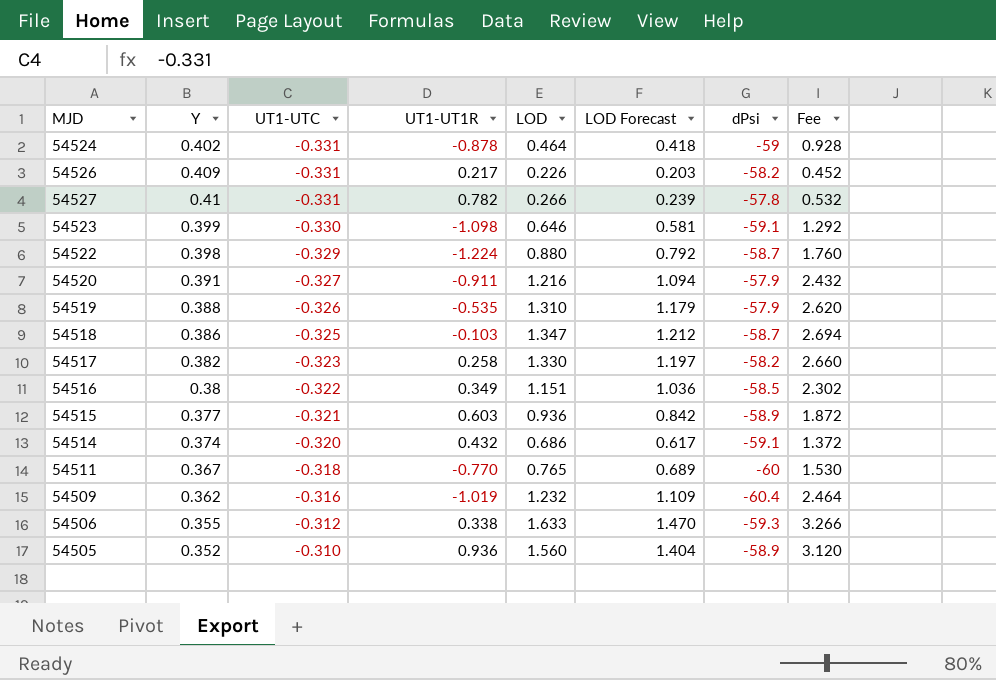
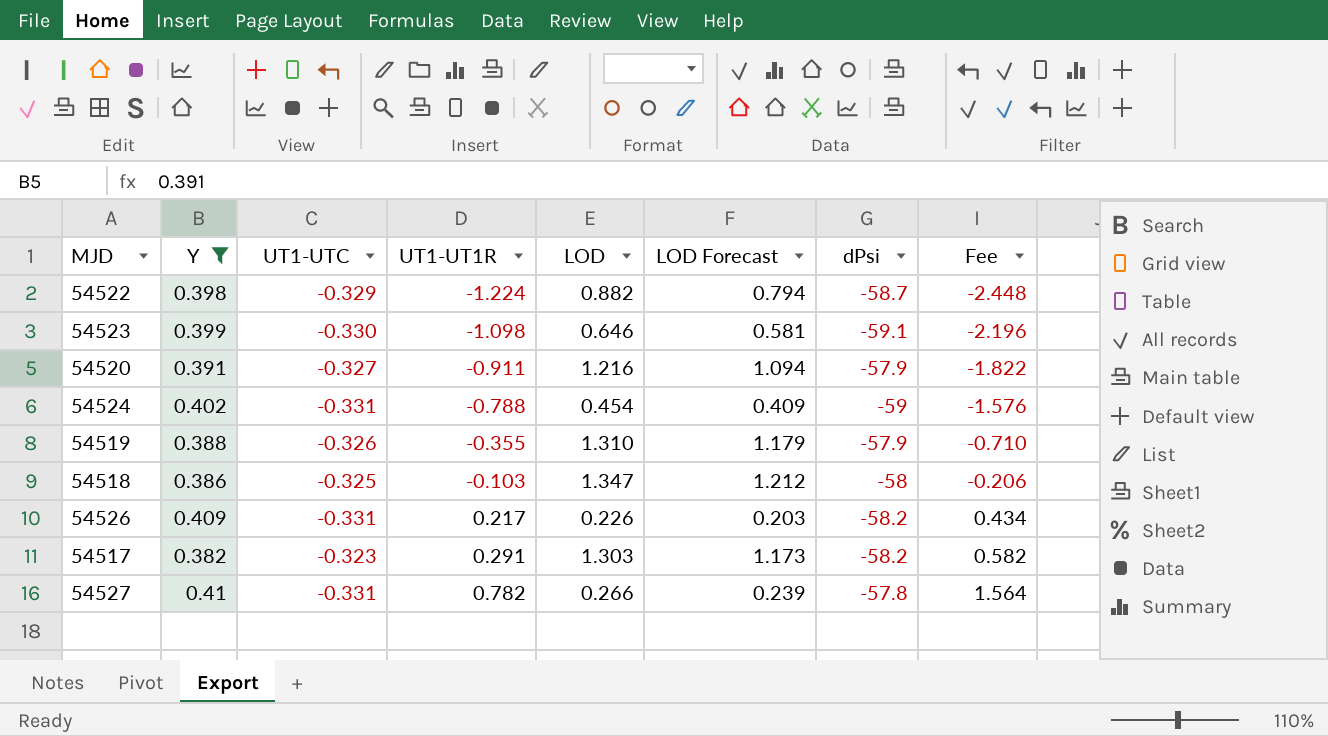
filter: none -> Y >= 0.382
row order: UT1-UTC ascending -> UT1-UT1R ascending
column Fee | formula: [LOD] * 2 -> [UT1-UT1R] * 2
54522 | LOD: 0.880 -> 0.882
54522 | LOD Forecast: 0.792 -> 0.794
54524 | UT1-UT1R: -0.878 -> -0.788
54524 | LOD: 0.464 -> 0.454
54524 | LOD Forecast: 0.418 -> 0.409
54519 | UT1-UT1R: -0.535 -> -0.355
54518 | dPsi: -58.7 -> -58
54517 | UT1-UT1R: 0.258 -> 0.291
54517 | LOD: 1.330 -> 1.303
54517 | LOD Forecast: 1.197 -> 1.173

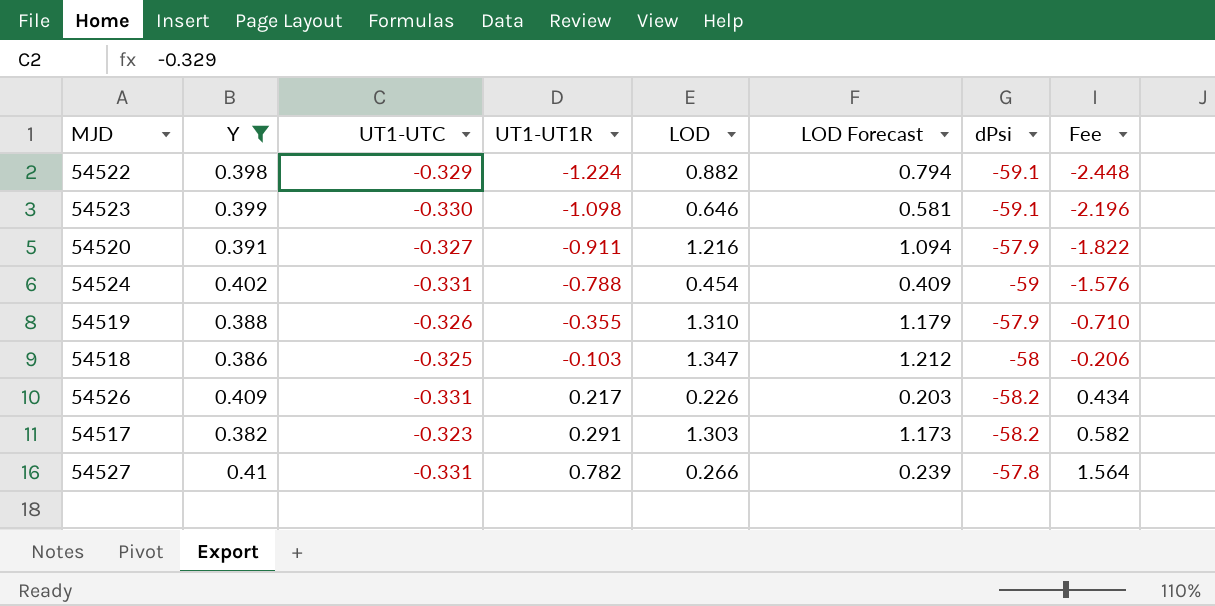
54522 | dPsi: -58.7 -> -59.1

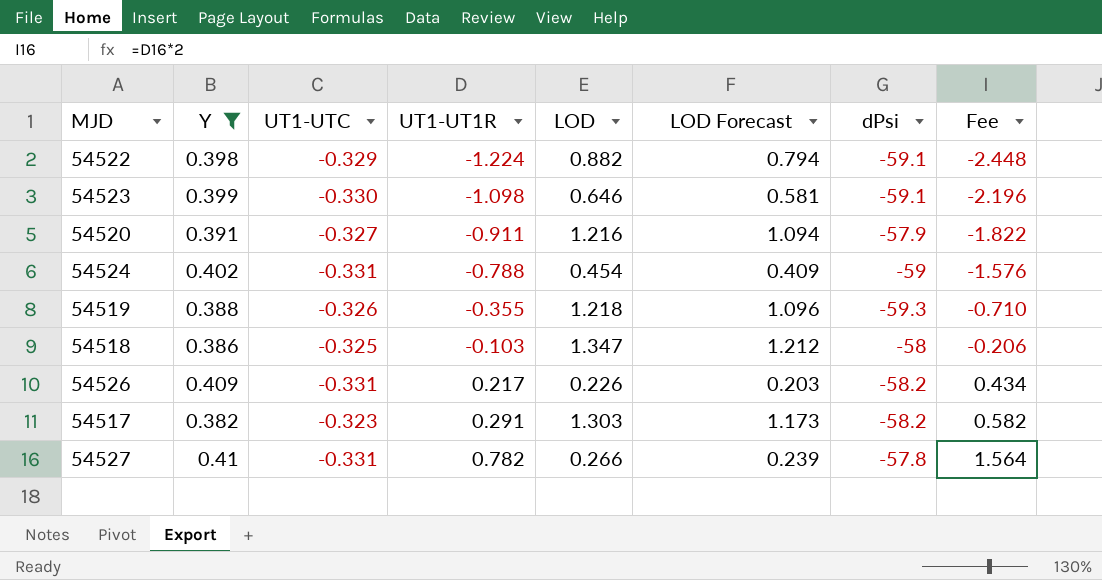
54519 | LOD: 1.310 -> 1.218
54519 | LOD Forecast: 1.179 -> 1.096
54519 | dPsi: -57.9 -> -59.3

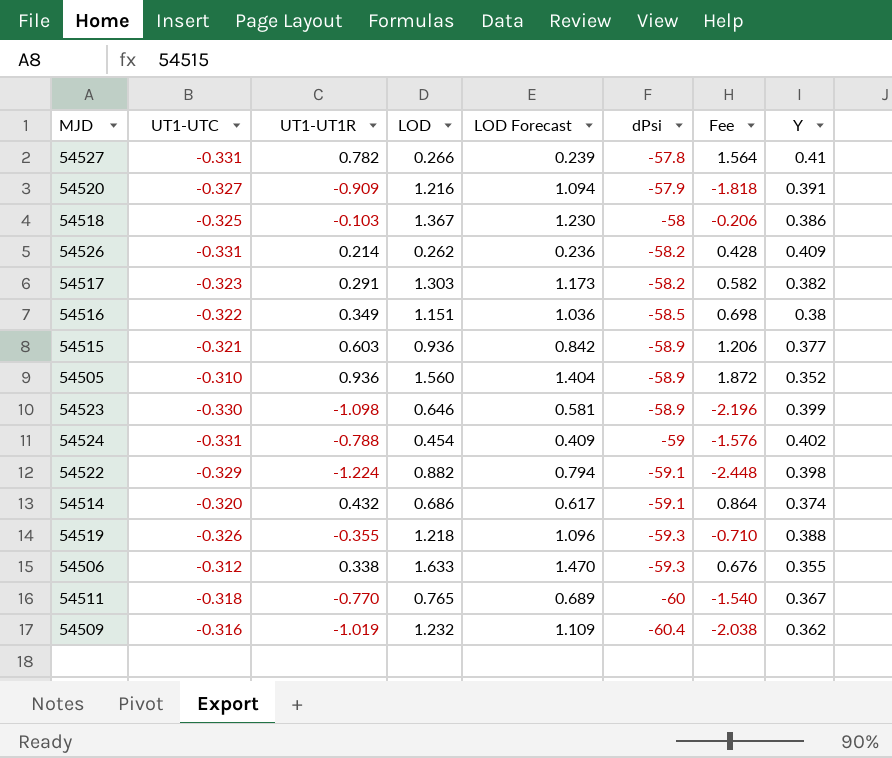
filter: Y >= 0.382 -> none
row order: UT1-UT1R ascending -> dPsi descending
column Y | position: 2 -> 8
54520 | UT1-UT1R: -0.911 -> -0.909
54520 | Fee: -1.822 -> -1.818
54518 | LOD: 1.347 -> 1.367
54518 | LOD Forecast: 1.212 -> 1.230
54526 | UT1-UT1R: 0.217 -> 0.214
54526 | LOD: 0.226 -> 0.262
54526 | LOD Forecast: 0.203 -> 0.236
54526 | Fee: 0.434 -> 0.428
54523 | dPsi: -59.1 -> -58.9

